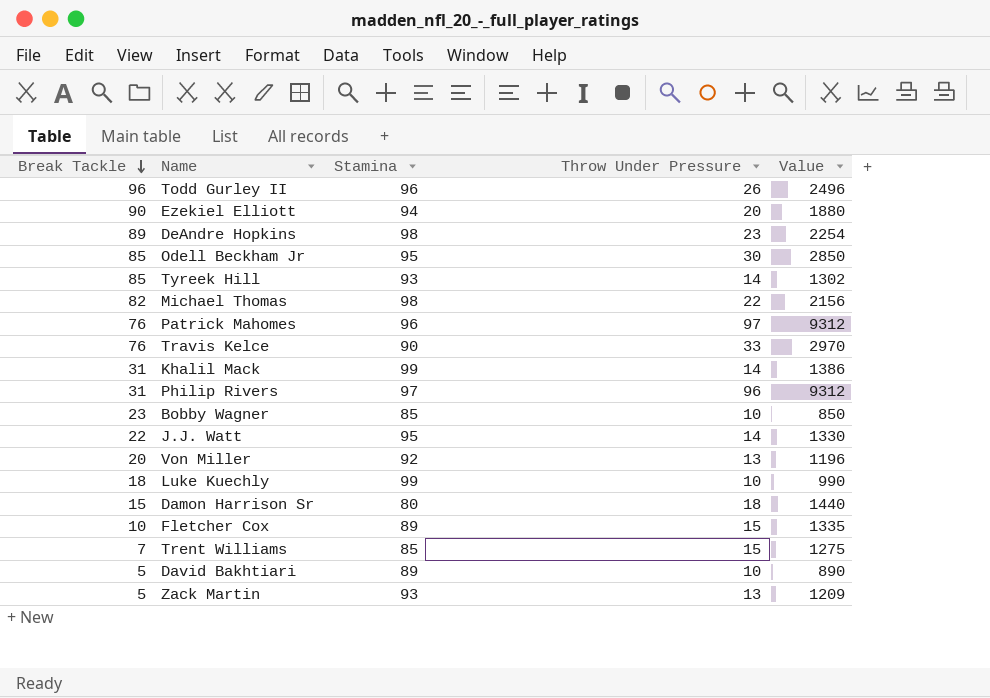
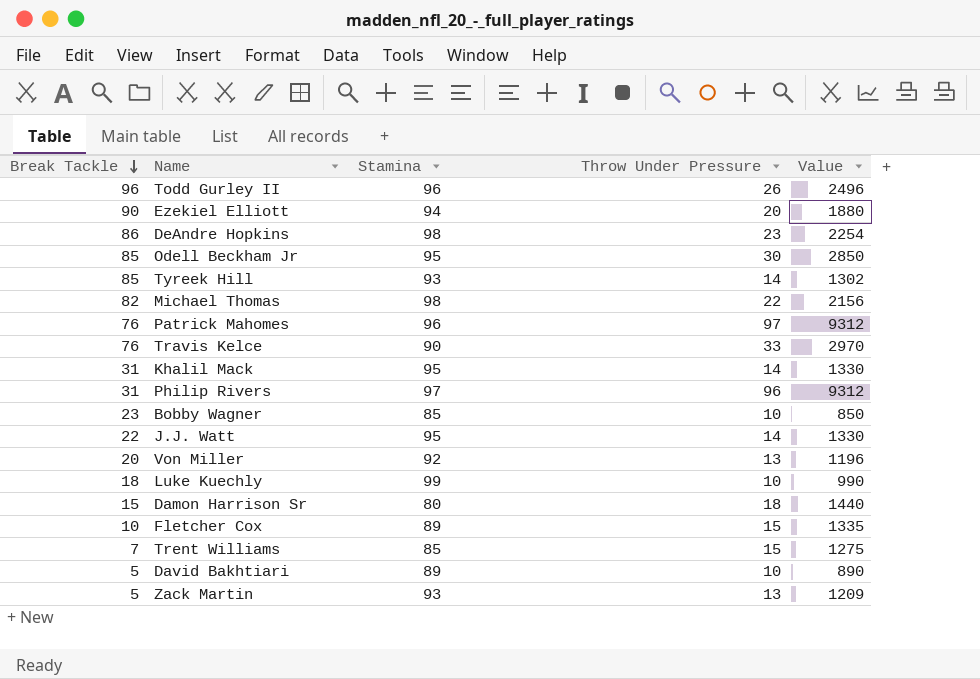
DeAndre Hopkins | Break Tackle: 89 -> 86
Khalil Mack | Stamina: 99 -> 95
Khalil Mack | Value: 1386 -> 1330

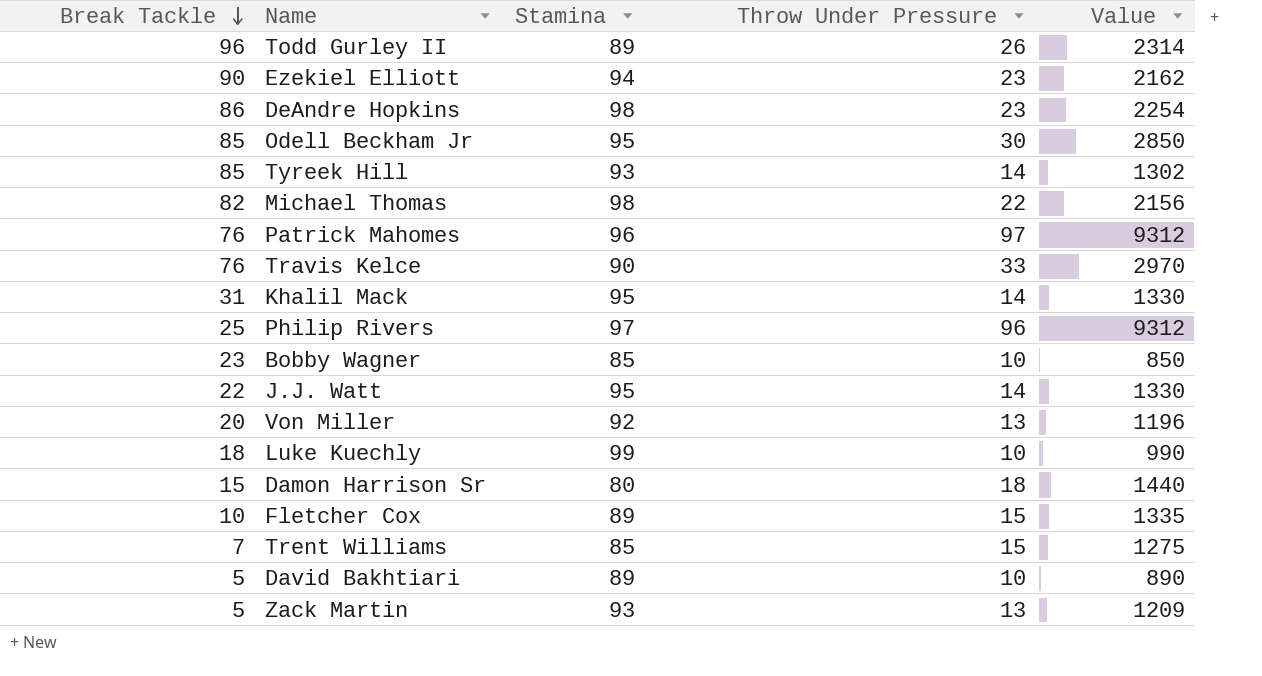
Todd Gurley II | Stamina: 96 -> 89
Todd Gurley II | Value: 2496 -> 2314
Ezekiel Elliott | Throw Under Pressure: 20 -> 23
Ezekiel Elliott | Value: 1880 -> 2162
Philip Rivers | Break Tackle: 31 -> 25

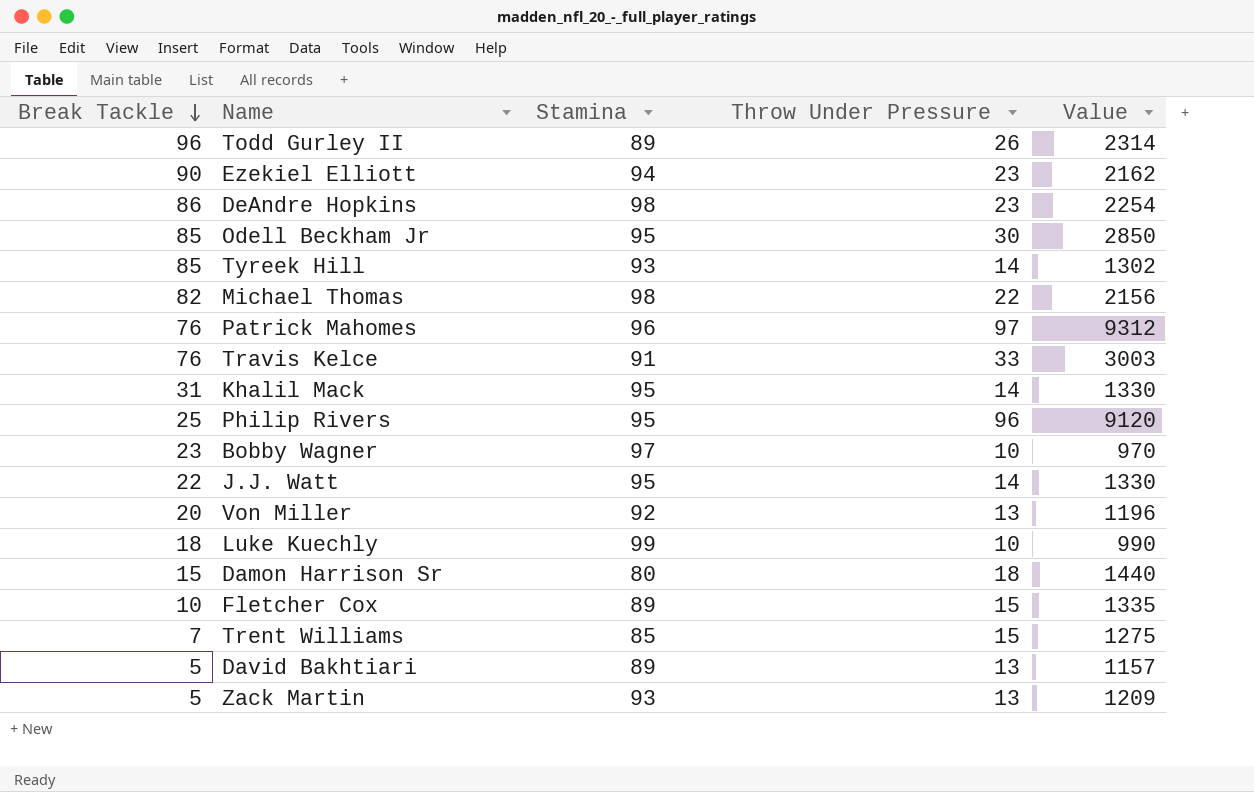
Travis Kelce | Stamina: 90 -> 91
Travis Kelce | Value: 2970 -> 3003
Philip Rivers | Stamina: 97 -> 95
Philip Rivers | Value: 9312 -> 9120
Bobby Wagner | Stamina: 85 -> 97
Bobby Wagner | Value: 850 -> 970
David Bakhtiari | Throw Under Pressure: 10 -> 13
David Bakhtiari | Value: 890 -> 1157

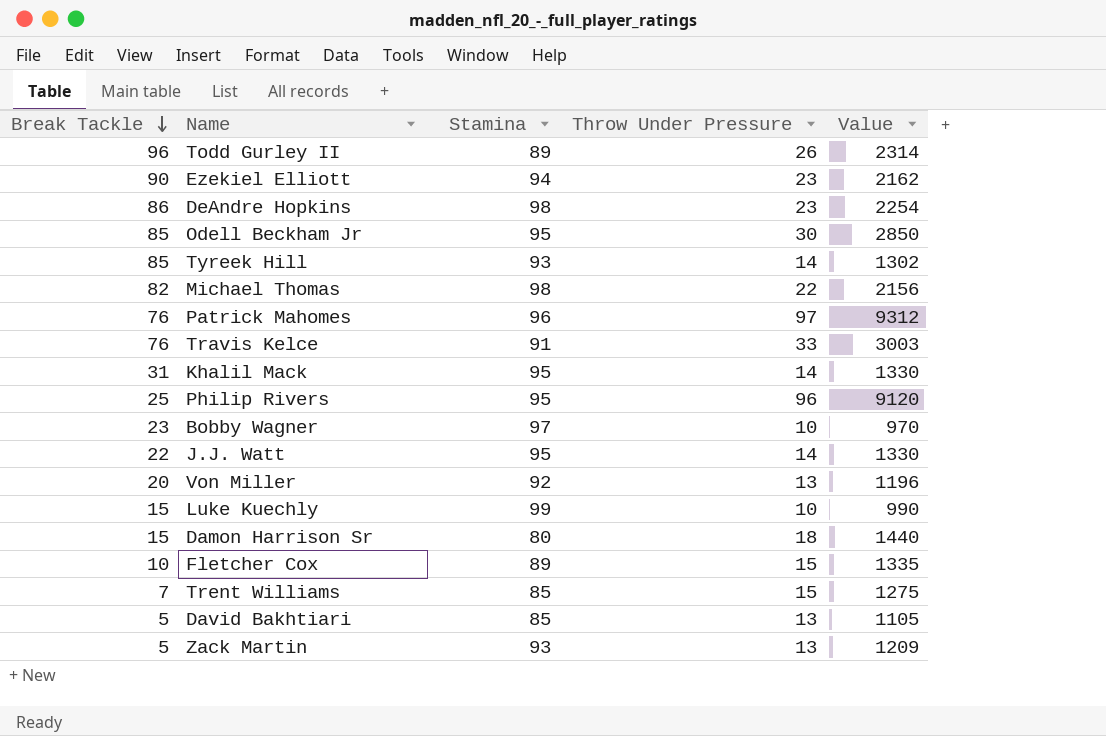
Luke Kuechly | Break Tackle: 18 -> 15
David Bakhtiari | Stamina: 89 -> 85
David Bakhtiari | Value: 1157 -> 1105

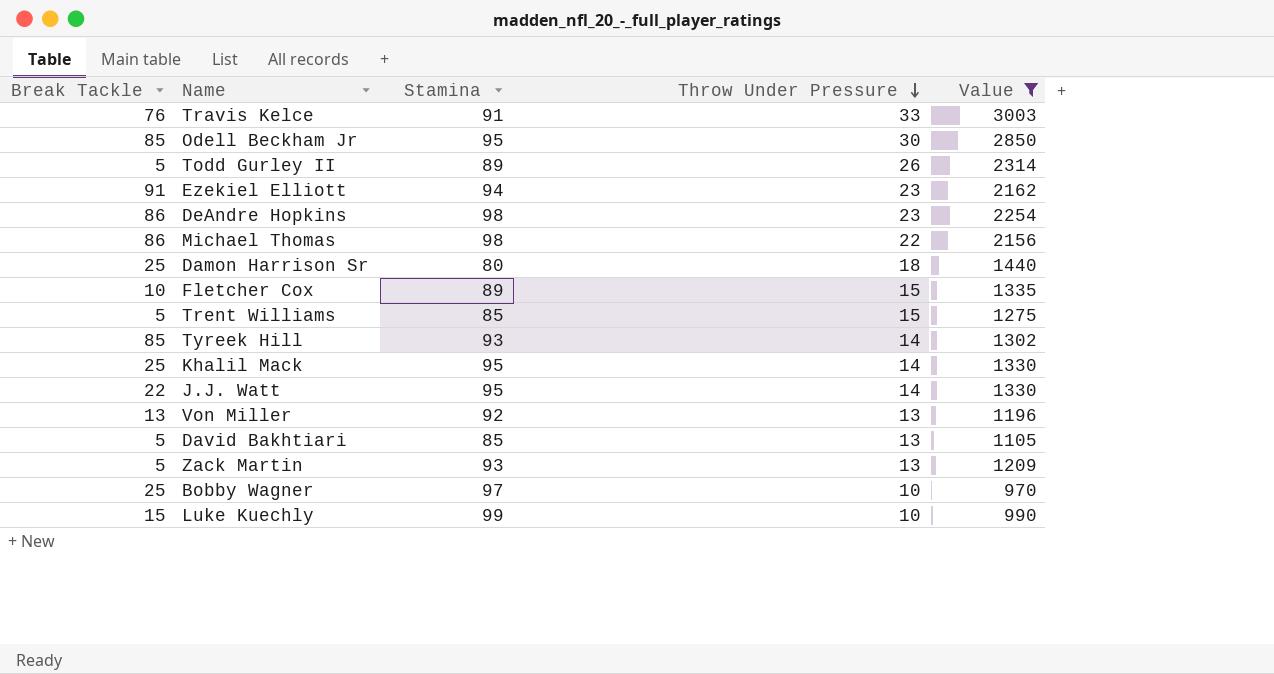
filter: none -> Value <= 3003
row order: Break Tackle descending -> Throw Under Pressure descending
Todd Gurley II | Break Tackle: 96 -> 5
Ezekiel Elliott | Break Tackle: 90 -> 91
Michael Thomas | Break Tackle: 82 -> 86
Damon Harrison Sr | Break Tackle: 15 -> 25
Trent Williams | Break Tackle: 7 -> 5
Khalil Mack | Break Tackle: 31 -> 25
Von Miller | Break Tackle: 20 -> 13
Bobby Wagner | Break Tackle: 23 -> 25

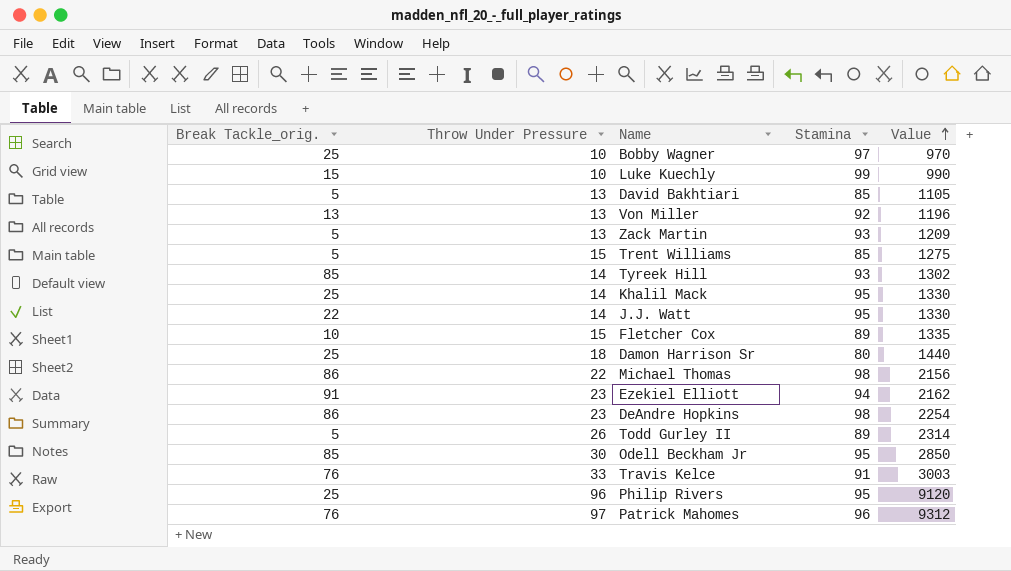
filter: Value <= 3003 -> none
row order: Throw Under Pressure descending -> Value ascending
column name: Break Tackle -> Break Tackle_orig.
column Throw Under Pressure | position: 4 -> 2

